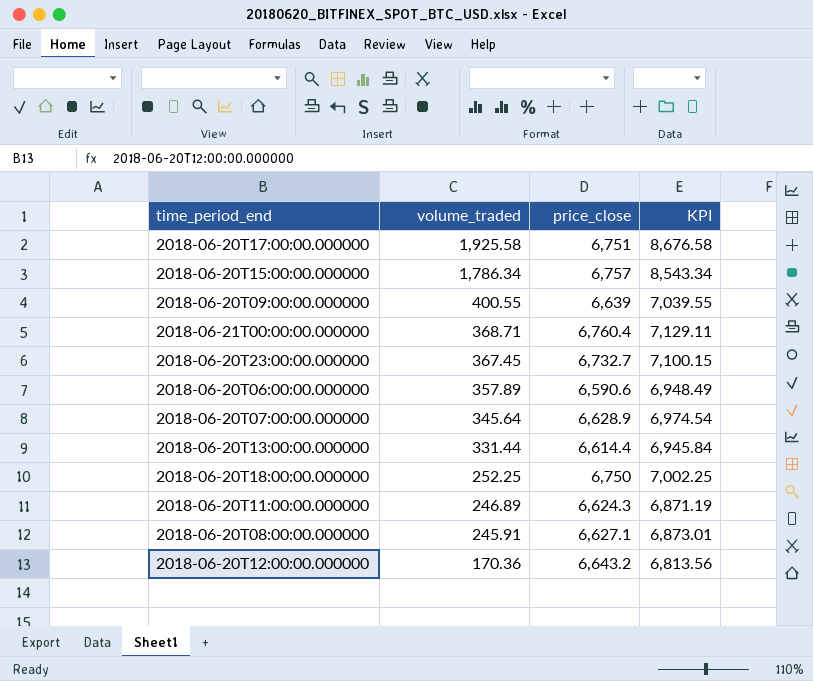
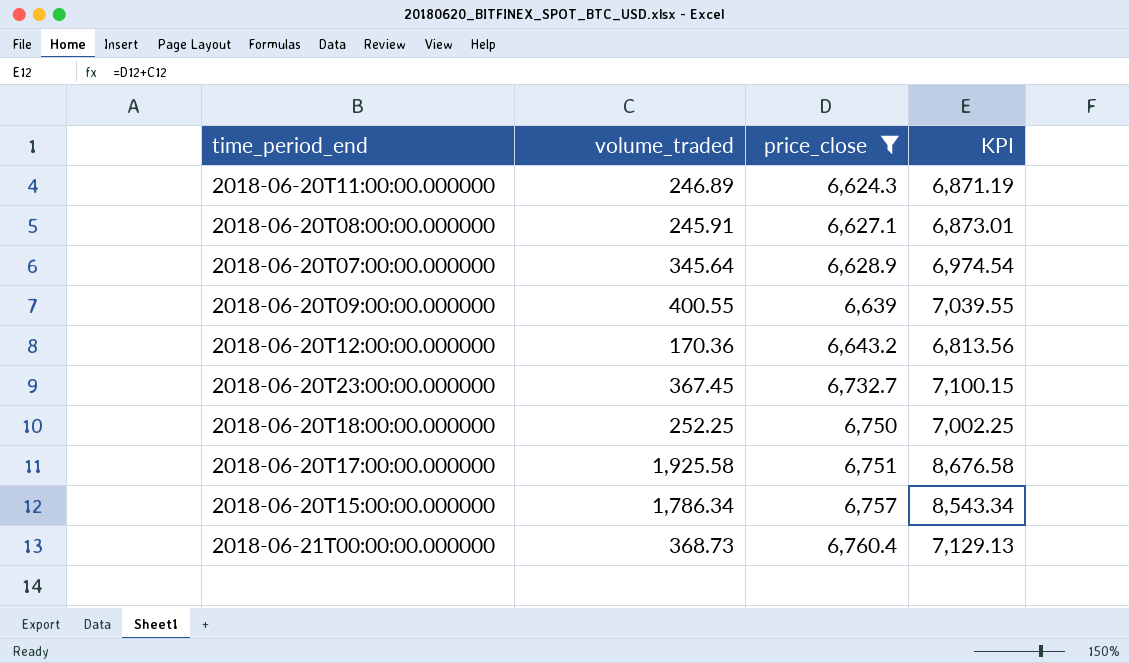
filter: none -> price_close >= 6,624.3
row order: volume_traded descending -> price_close ascending
2018-06-21T00:00:00.000000 | volume_traded: 368.71 -> 368.73
2018-06-21T00:00:00.000000 | KPI: 7,129.11 -> 7,129.13

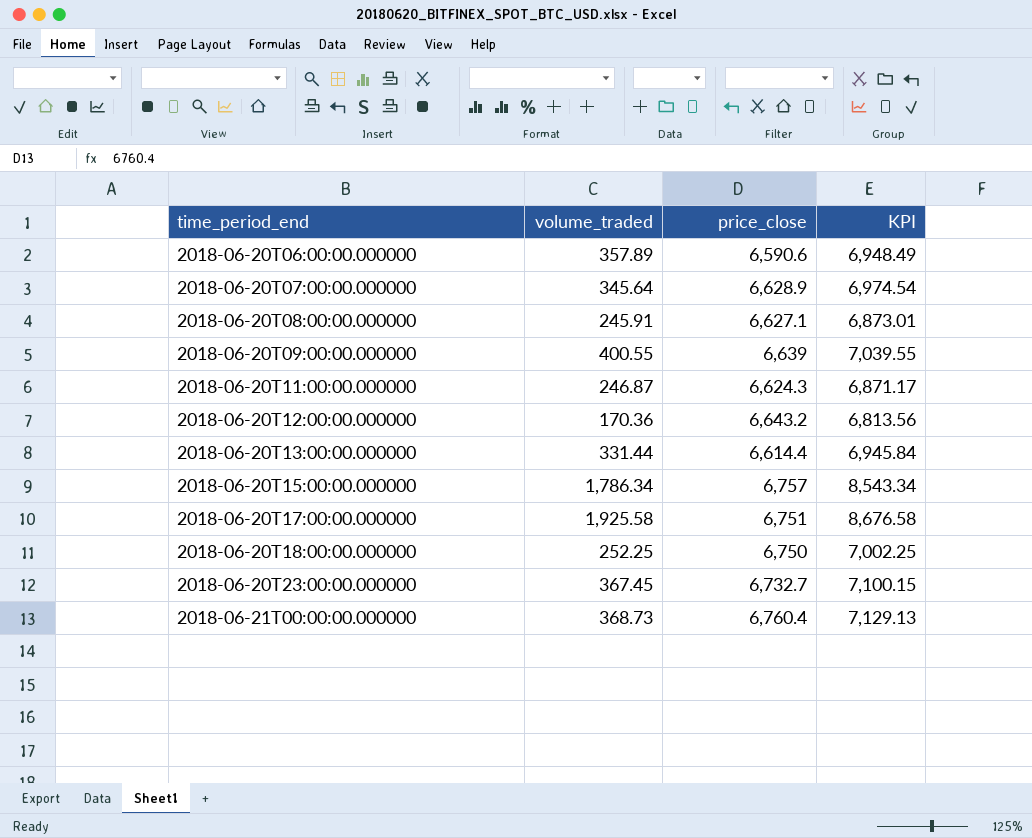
filter: price_close >= 6,624.3 -> none
row order: price_close ascending -> time_period_end ascending
2018-06-20T11:00:00.000000 | volume_traded: 246.89 -> 246.87
2018-06-20T11:00:00.000000 | KPI: 6,871.19 -> 6,871.17

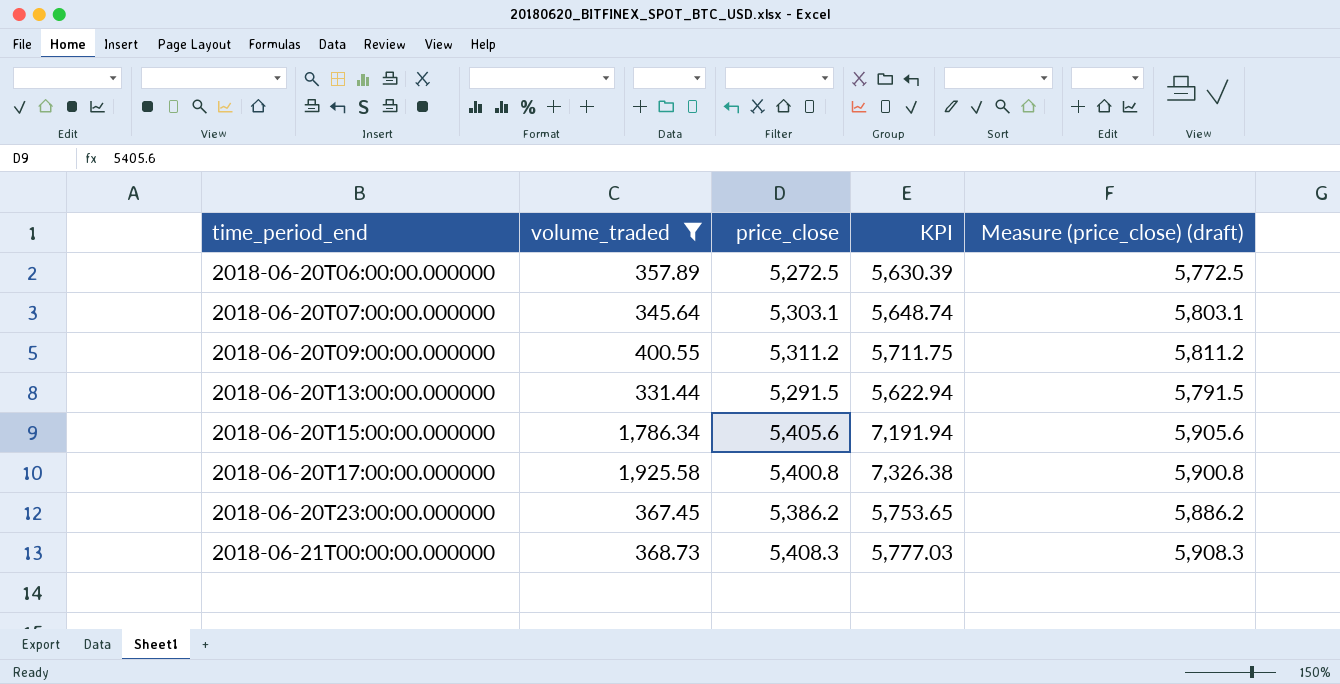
filter: none -> volume_traded >= 331.44
column Measure (price_close) (draft) | formula: none -> [price_close] + 500
2018-06-20T06:00:00.000000 | price_close: 6,590.6 -> 5,272.5
2018-06-20T06:00:00.000000 | KPI: 6,948.49 -> 5,630.39
2018-06-20T07:00:00.000000 | price_close: 6,628.9 -> 5,303.1
2018-06-20T07:00:00.000000 | KPI: 6,974.54 -> 5,648.74
2018-06-20T09:00:00.000000 | price_close: 6,639 -> 5,311.2
2018-06-20T09:00:00.000000 | KPI: 7,039.55 -> 5,711.75
2018-06-20T13:00:00.000000 | price_close: 6,614.4 -> 5,291.5
2018-06-20T13:00:00.000000 | KPI: 6,945.84 -> 5,622.94
2018-06-20T15:00:00.000000 | price_close: 6,757 -> 5,405.6
2018-06-20T15:00:00.000000 | KPI: 8,543.34 -> 7,191.94
2018-06-20T17:00:00.000000 | price_close: 6,751 -> 5,400.8
2018-06-20T17:00:00.000000 | KPI: 8,676.58 -> 7,326.38
2018-06-20T23:00:00.000000 | price_close: 6,732.7 -> 5,386.2
2018-06-20T23:00:00.000000 | KPI: 7,100.15 -> 5,753.65
2018-06-21T00:00:00.000000 | price_close: 6,760.4 -> 5,408.3
2018-06-21T00:00:00.000000 | KPI: 7,129.13 -> 5,777.03

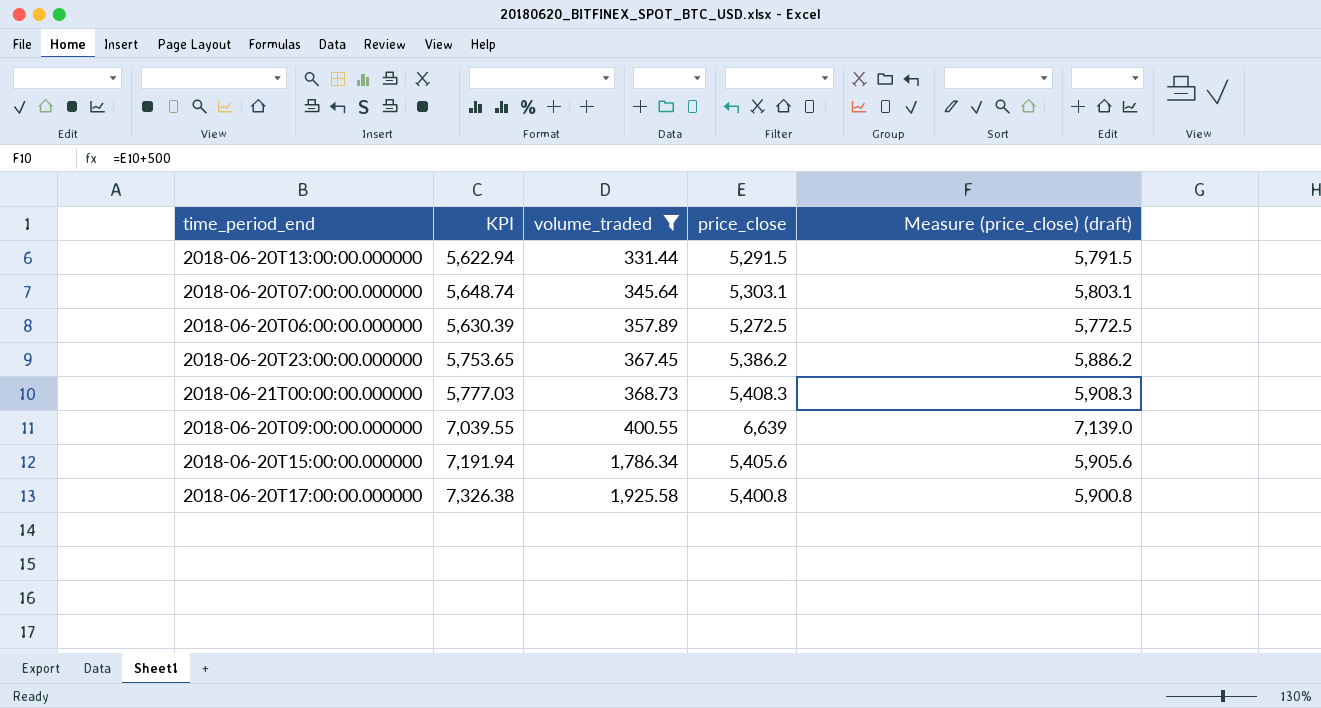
row order: time_period_end ascending -> volume_traded ascending
column KPI | position: 4 -> 2
2018-06-20T09:00:00.000000 | KPI: 5,711.75 -> 7,039.55
2018-06-20T09:00:00.000000 | price_close: 5,311.2 -> 6,639
2018-06-20T09:00:00.000000 | Measure (price_close) (draft): 5,811.2 -> 7,139.0

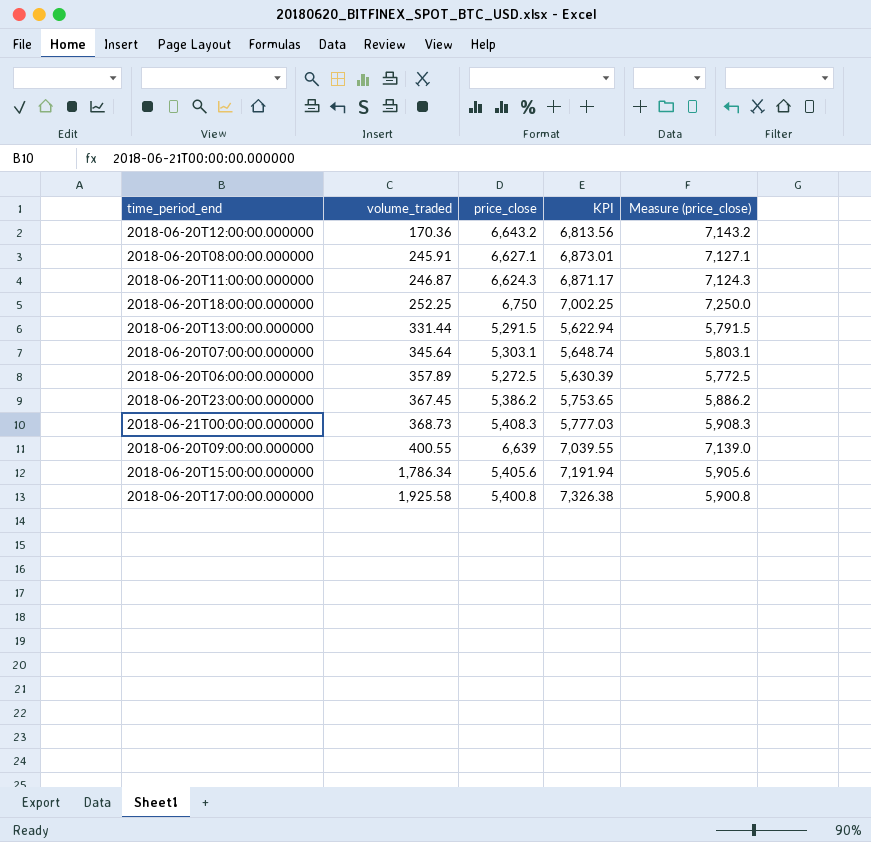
filter: volume_traded >= 331.44 -> none
column KPI | position: 2 -> 4
column name: Measure (price_close) (draft) -> Measure (price_close)

